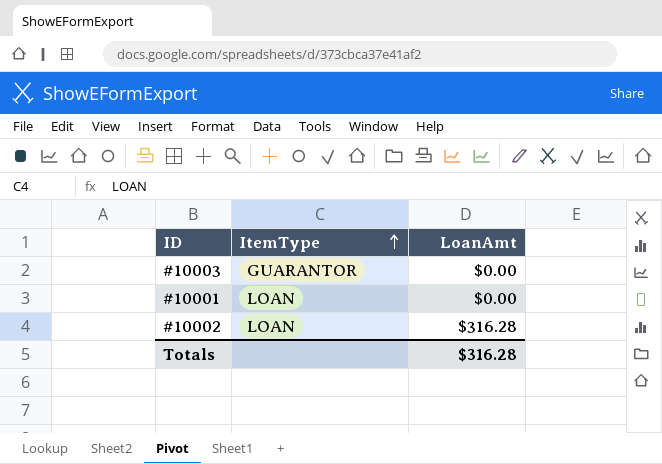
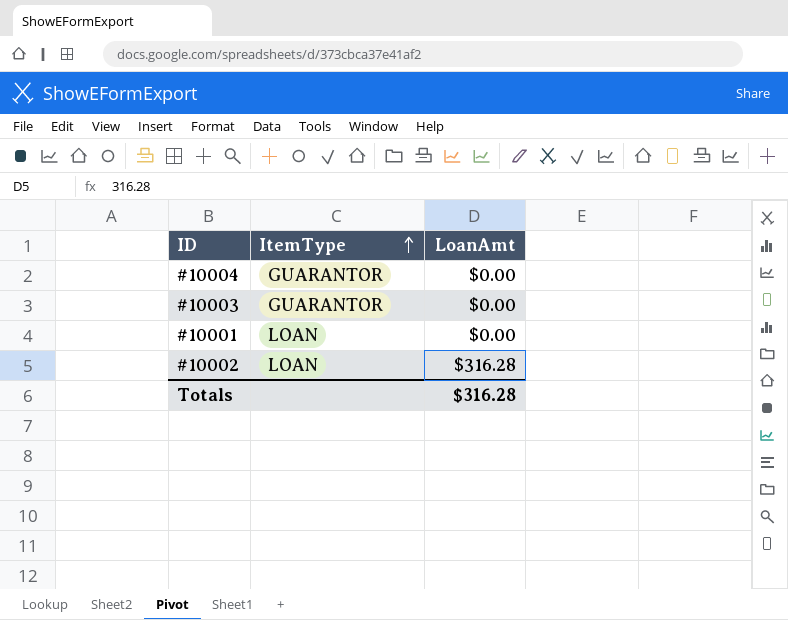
row #10004: none -> GUARANTOR | $0.00

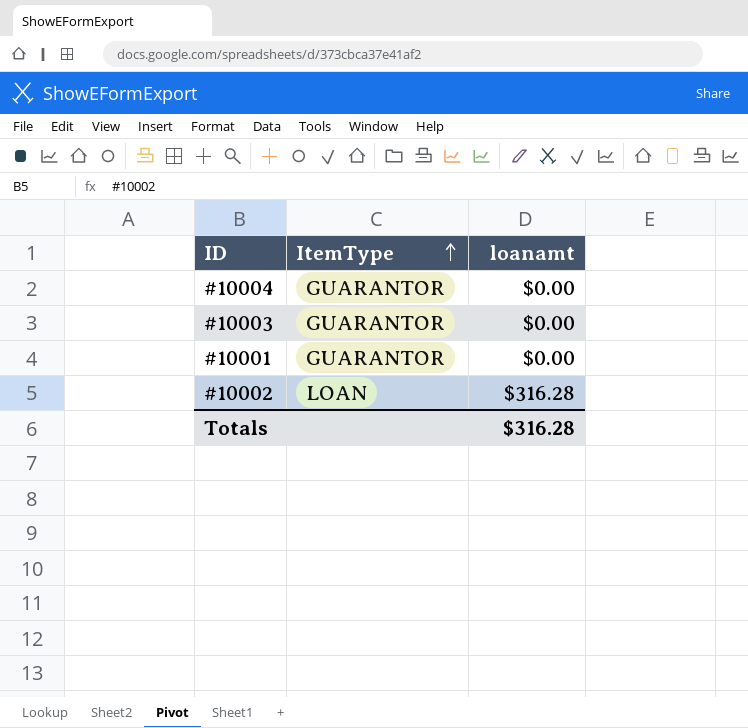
column name: LoanAmt -> loanamt
#10001 | ItemType: LOAN -> GUARANTOR

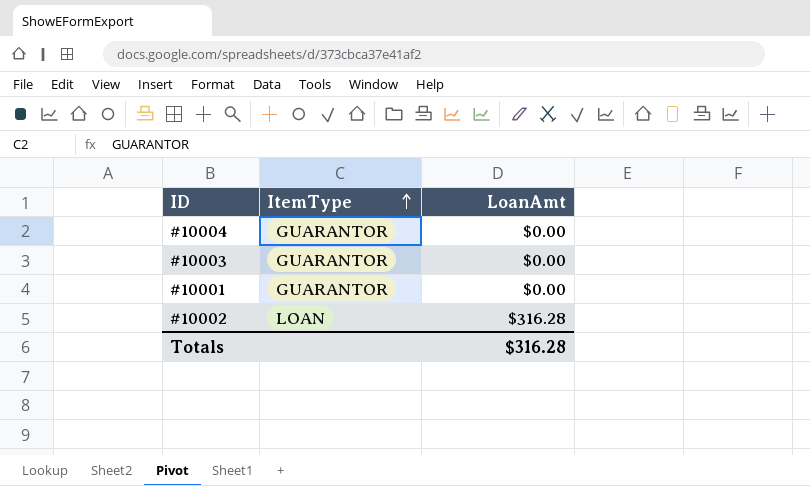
column name: loanamt -> LoanAmt

